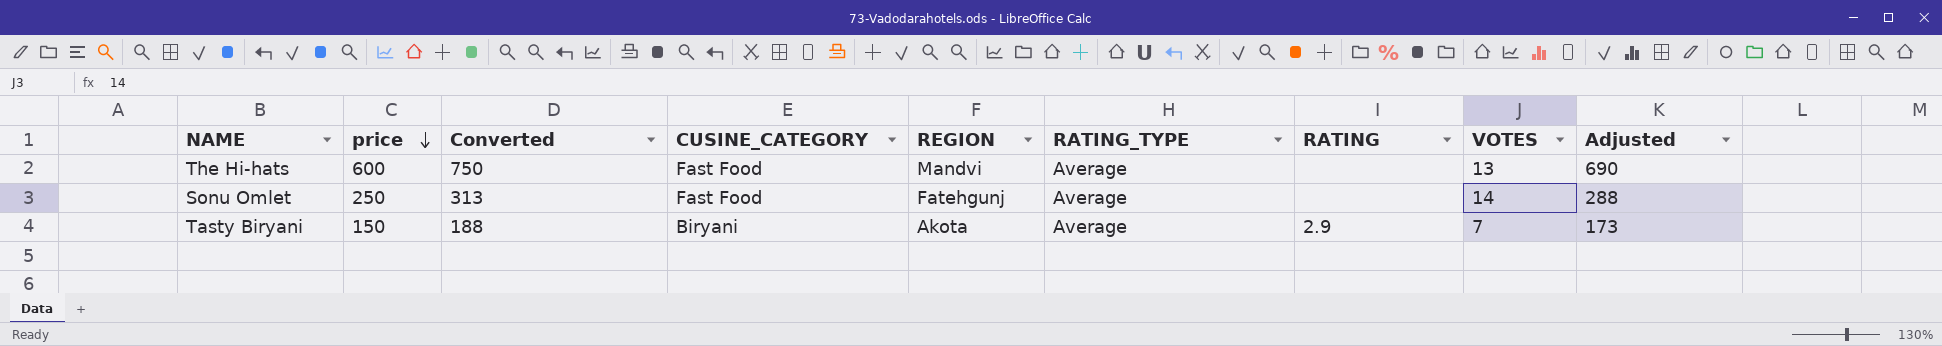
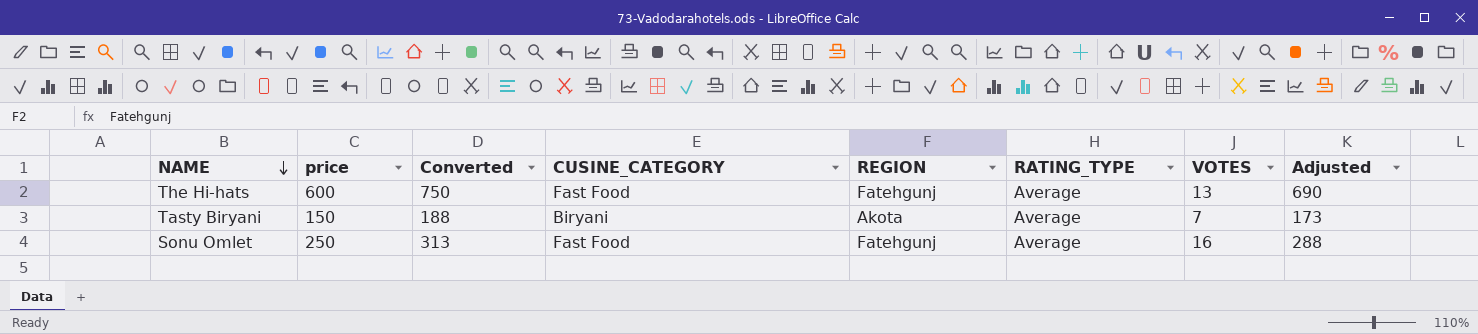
row order: price descending -> NAME descending
column RATING | position: 7 -> none
The Hi-hats | REGION: Mandvi -> Fatehgunj
Sonu Omlet | VOTES: 14 -> 16

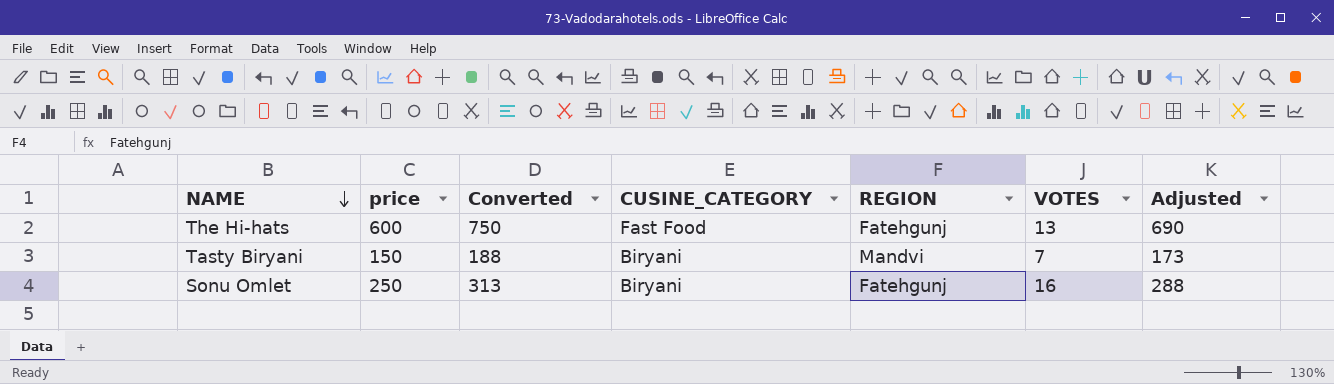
column RATING_TYPE | position: 6 -> none
Tasty Biryani | REGION: Akota -> Mandvi
Sonu Omlet | CUSINE_CATEGORY: Fast Food -> Biryani

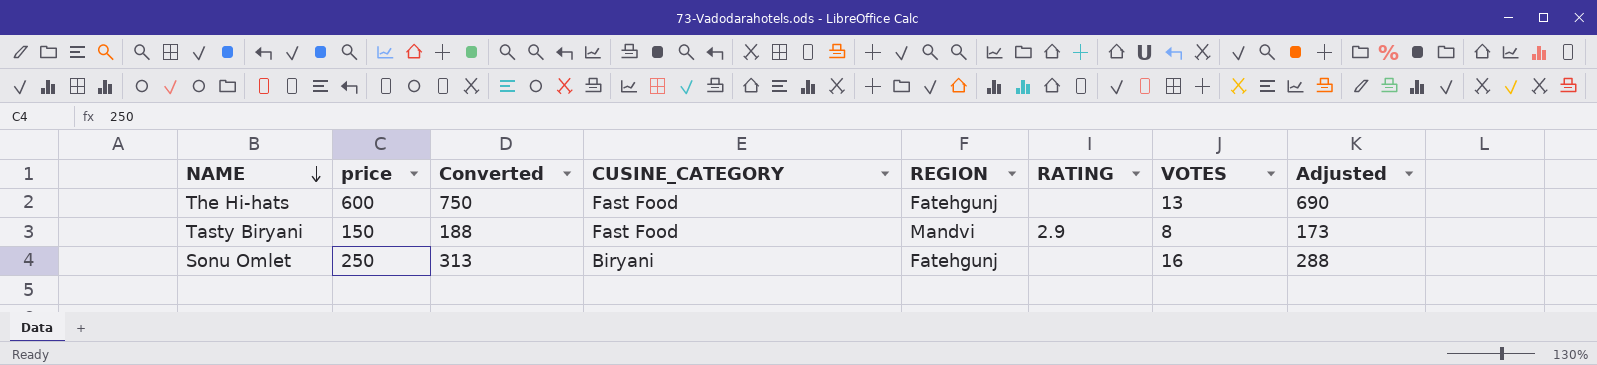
column RATING | position: none -> 6
Tasty Biryani | CUSINE_CATEGORY: Biryani -> Fast Food
Tasty Biryani | VOTES: 7 -> 8

